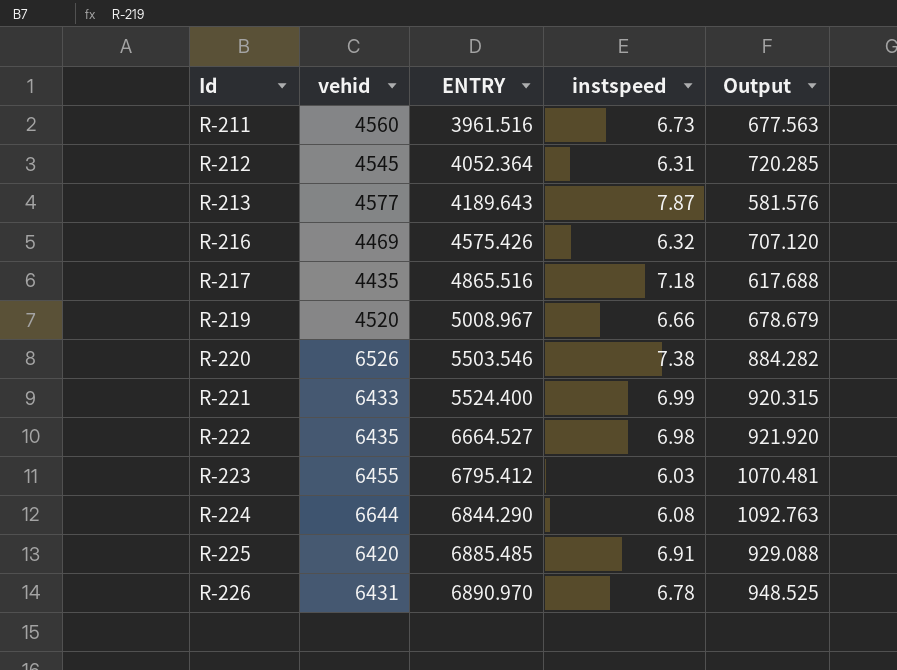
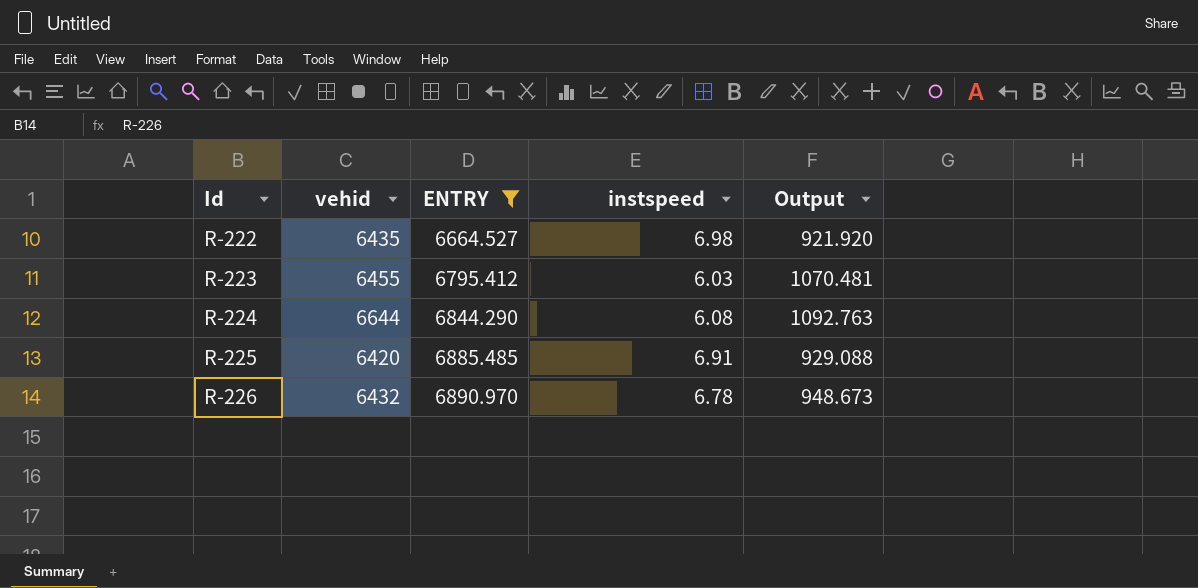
filter: none -> ENTRY >= 6664.527
R-226 | vehid: 6431 -> 6432
R-226 | Output: 948.525 -> 948.673

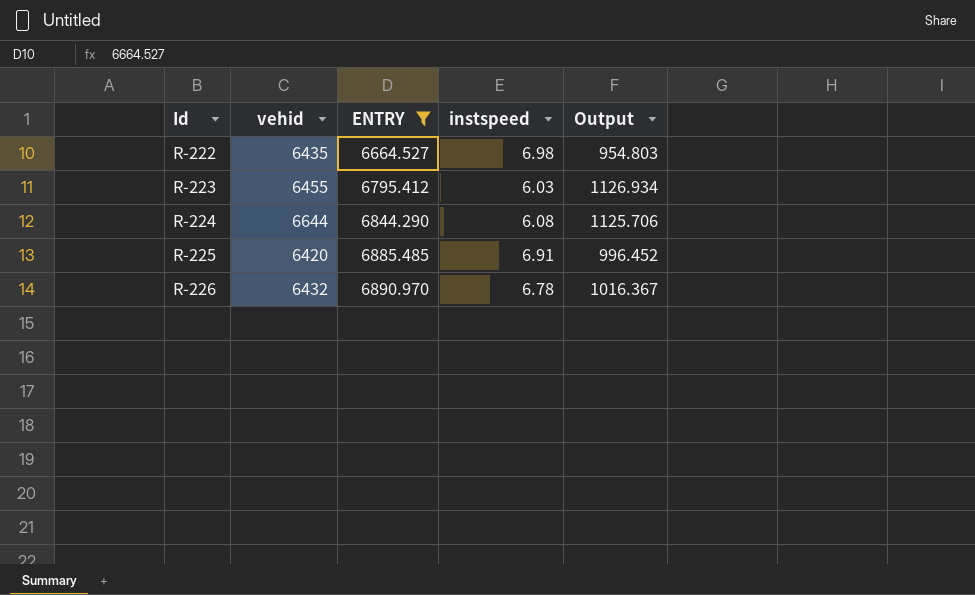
column Output | formula: [vehid] / [instspeed] -> [ENTRY] / [instspeed]

